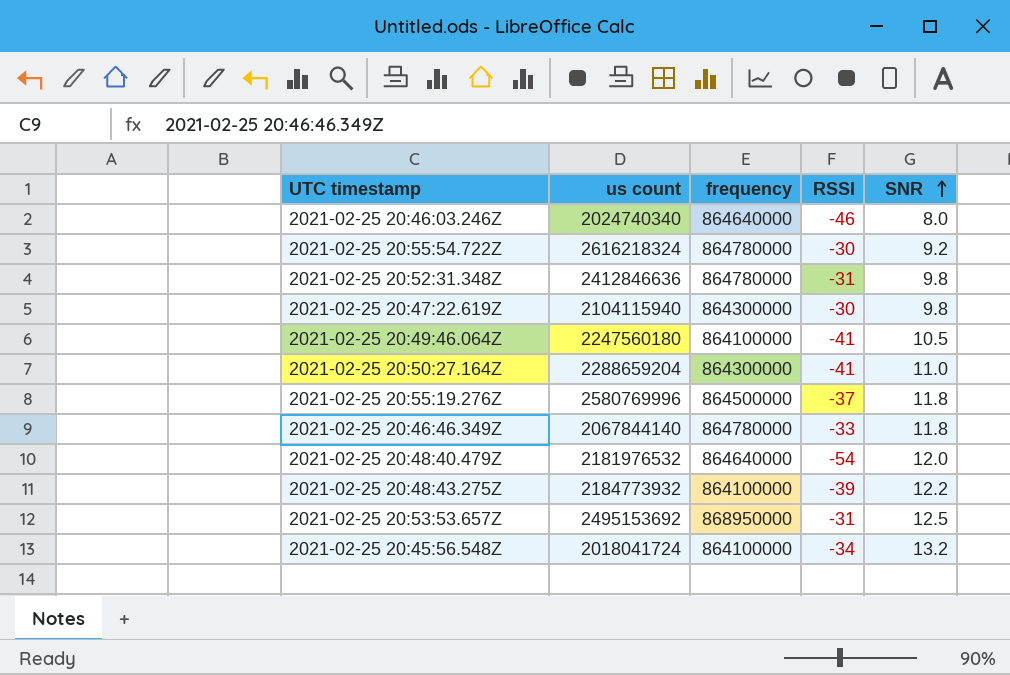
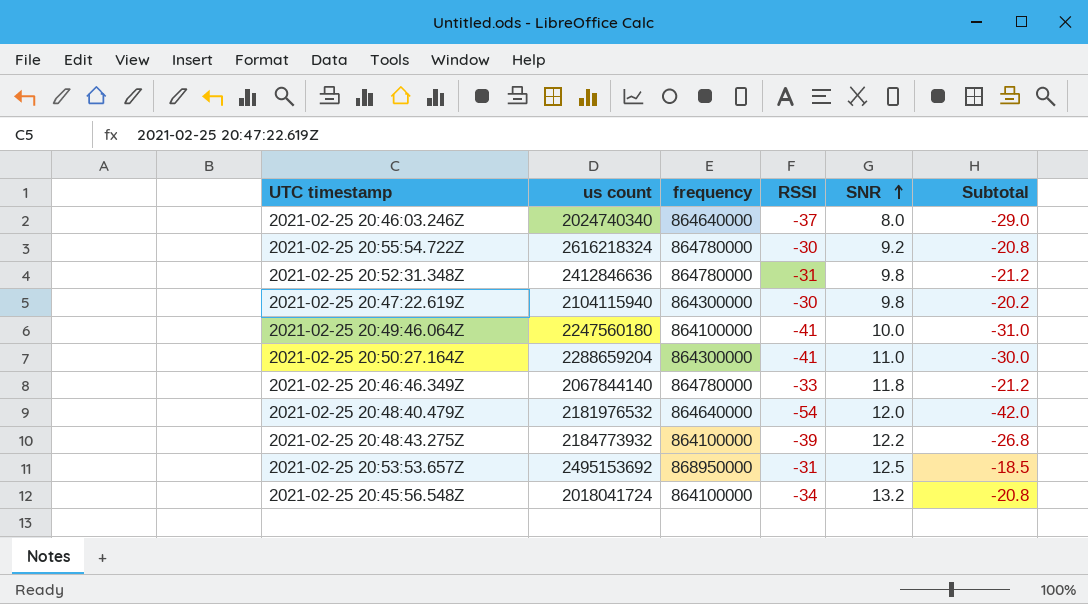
column Subtotal | formula: none -> [RSSI] + [SNR]
row 2021-02-25 20:55:19.276Z: 2580769996 | 864500000 | -37 | 11.8 -> none
2021-02-25 20:46:03.246Z | RSSI: -46 -> -37
2021-02-25 20:49:46.064Z | SNR: 10.5 -> 10.0

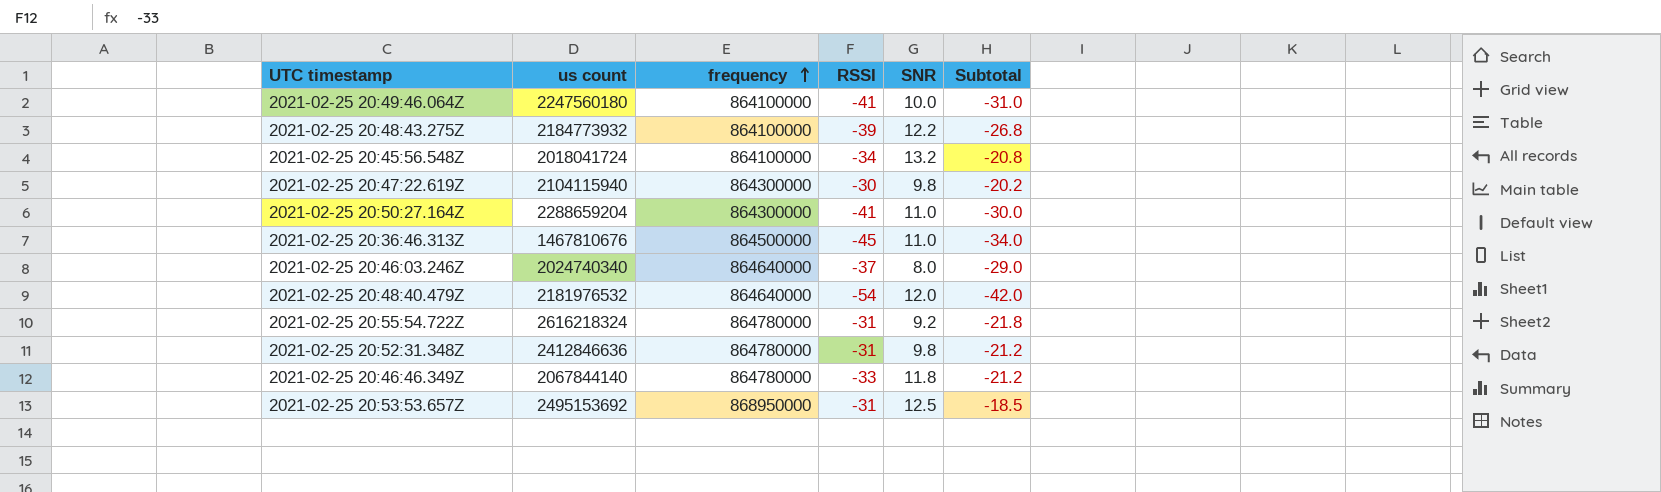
row order: SNR ascending -> frequency ascending
row 2021-02-25 20:36:46.313Z: none -> 1467810676 | 864500000 | -45 | 11.0 | -34.0
2021-02-25 20:55:54.722Z | RSSI: -30 -> -31
2021-02-25 20:55:54.722Z | Subtotal: -20.8 -> -21.8

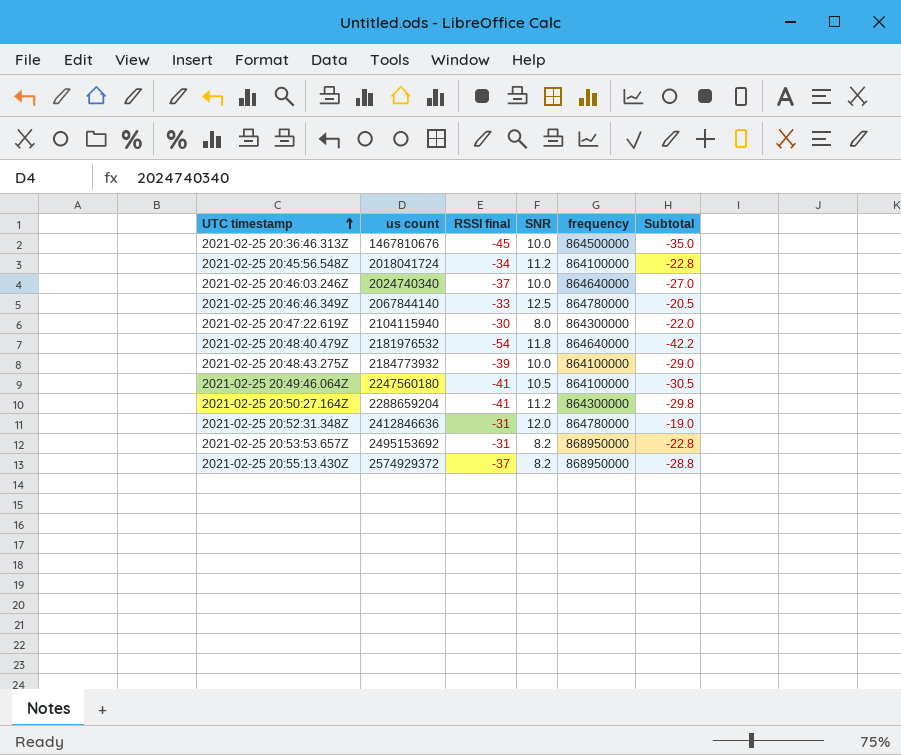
row order: frequency ascending -> UTC timestamp ascending
column name: RSSI -> RSSI final
column frequency | position: 3 -> 5
row 2021-02-25 20:55:54.722Z: 2616218324 | 864780000 | -31 | 9.2 | -21.8 -> none
2021-02-25 20:36:46.313Z | SNR: 11.0 -> 10.0
2021-02-25 20:36:46.313Z | Subtotal: -34.0 -> -35.0
2021-02-25 20:45:56.548Z | SNR: 13.2 -> 11.2
2021-02-25 20:45:56.548Z | Subtotal: -20.8 -> -22.8
2021-02-25 20:46:03.246Z | SNR: 8.0 -> 10.0
2021-02-25 20:46:03.246Z | Subtotal: -29.0 -> -27.0
2021-02-25 20:46:46.349Z | SNR: 11.8 -> 12.5
2021-02-25 20:46:46.349Z | Subtotal: -21.2 -> -20.5
2021-02-25 20:47:22.619Z | SNR: 9.8 -> 8.0
2021-02-25 20:47:22.619Z | Subtotal: -20.2 -> -22.0
2021-02-25 20:48:40.479Z | SNR: 12.0 -> 11.8
2021-02-25 20:48:40.479Z | Subtotal: -42.0 -> -42.2
2021-02-25 20:48:43.275Z | SNR: 12.2 -> 10.0
2021-02-25 20:48:43.275Z | Subtotal: -26.8 -> -29.0
2021-02-25 20:49:46.064Z | SNR: 10.0 -> 10.5
2021-02-25 20:49:46.064Z | Subtotal: -31.0 -> -30.5
2021-02-25 20:50:27.164Z | SNR: 11.0 -> 11.2
2021-02-25 20:50:27.164Z | Subtotal: -30.0 -> -29.8
2021-02-25 20:52:31.348Z | SNR: 9.8 -> 12.0
2021-02-25 20:52:31.348Z | Subtotal: -21.2 -> -19.0
2021-02-25 20:53:53.657Z | SNR: 12.5 -> 8.2
2021-02-25 20:53:53.657Z | Subtotal: -18.5 -> -22.8
row 2021-02-25 20:55:13.430Z: none -> 2574929372 | -37 | 8.2 | 868950000 | -28.8

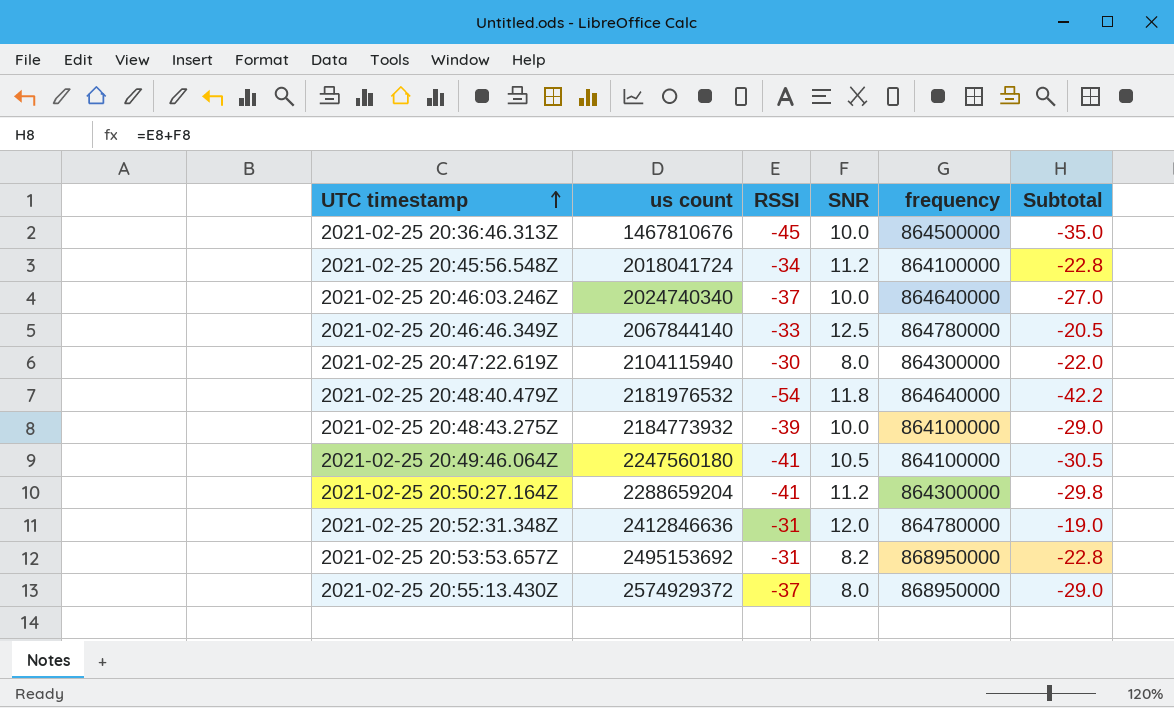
column name: RSSI final -> RSSI
2021-02-25 20:55:13.430Z | SNR: 8.2 -> 8.0
2021-02-25 20:55:13.430Z | Subtotal: -28.8 -> -29.0

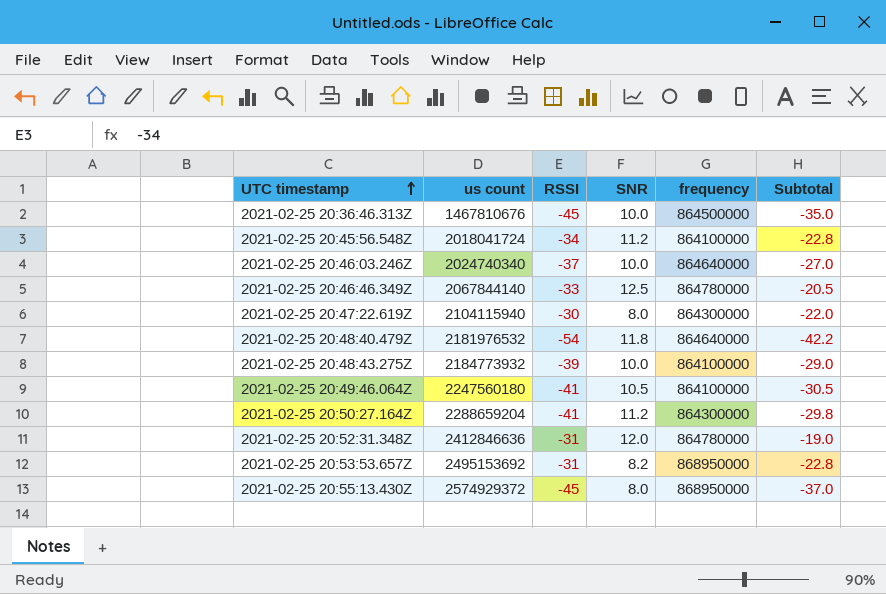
2021-02-25 20:55:13.430Z | RSSI: -37 -> -45
2021-02-25 20:55:13.430Z | Subtotal: -29.0 -> -37.0

